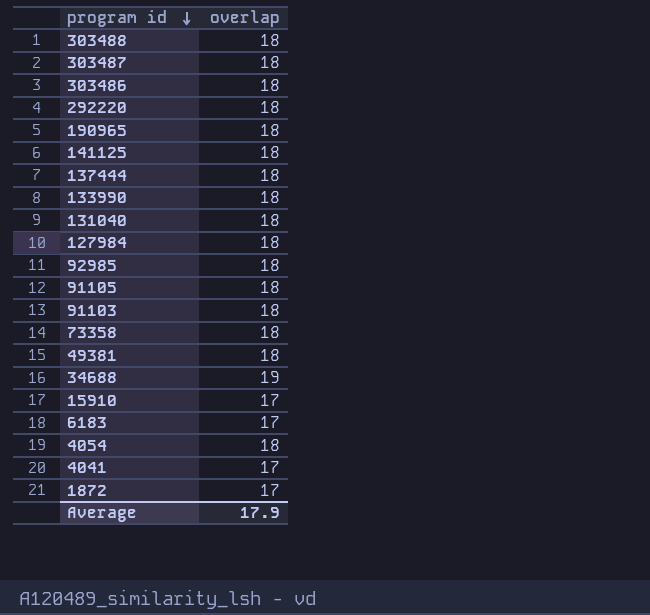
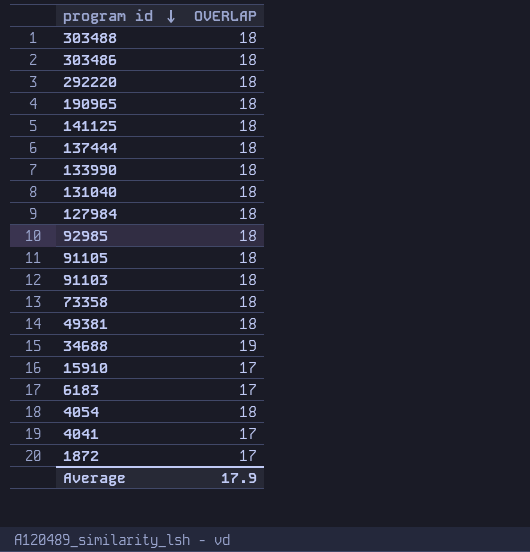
column name: overlap -> OVERLAP
row 303487: 18 -> none

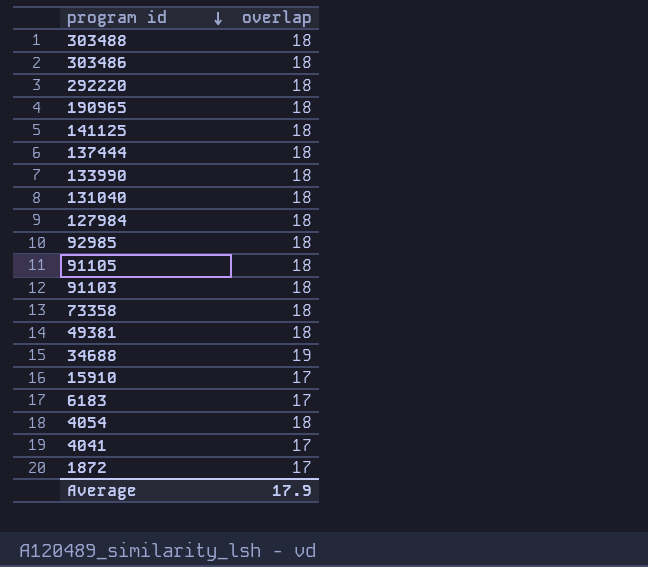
column name: OVERLAP -> overlap

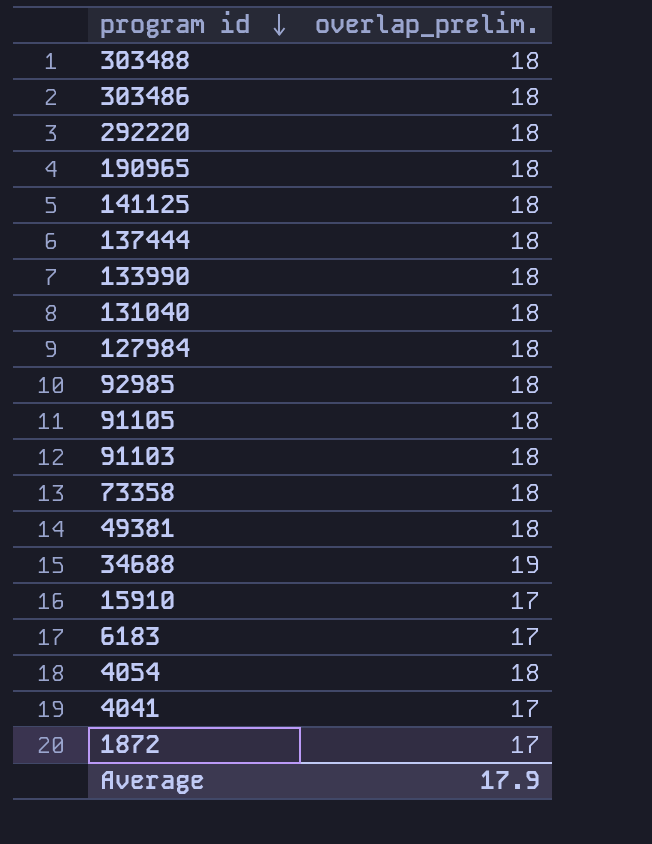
column name: overlap -> overlap_prelim.

